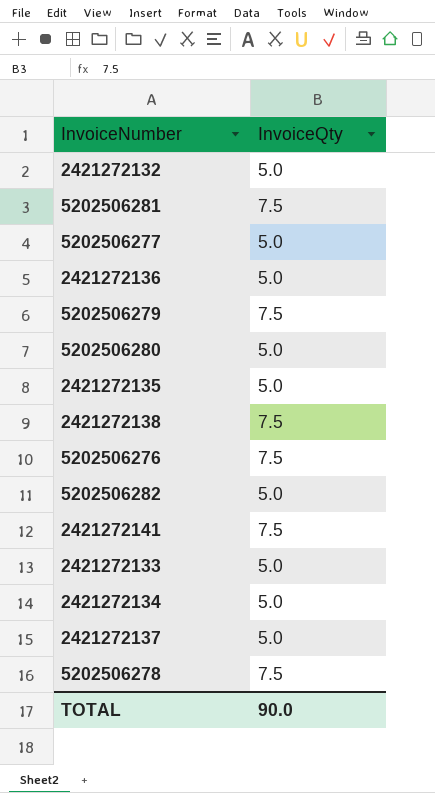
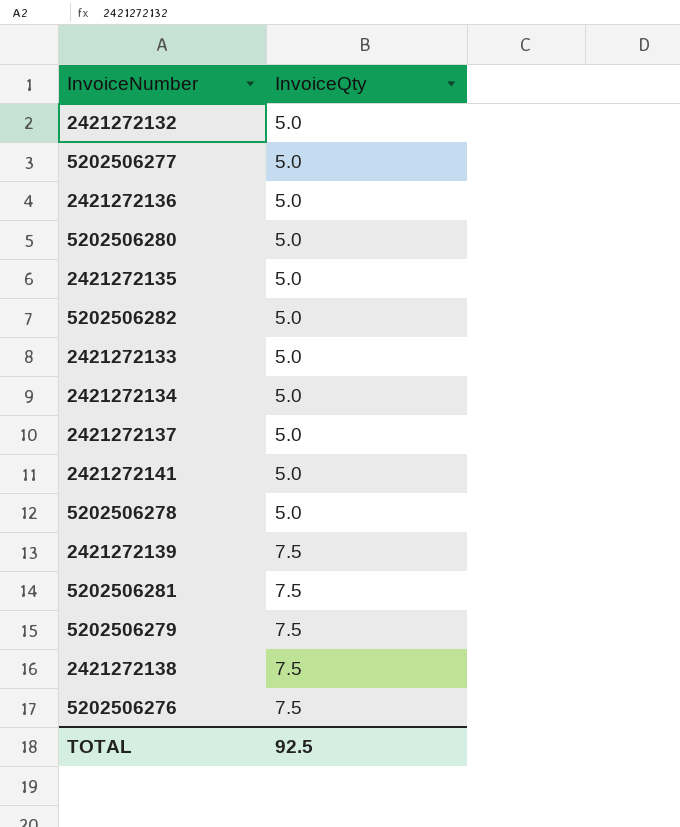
row order: none -> InvoiceQty ascending
2421272141 | InvoiceQty: 7.5 -> 5.0
5202506278 | InvoiceQty: 7.5 -> 5.0
row 2421272139: none -> 7.5
TOTAL | InvoiceQty: 90.0 -> 92.5

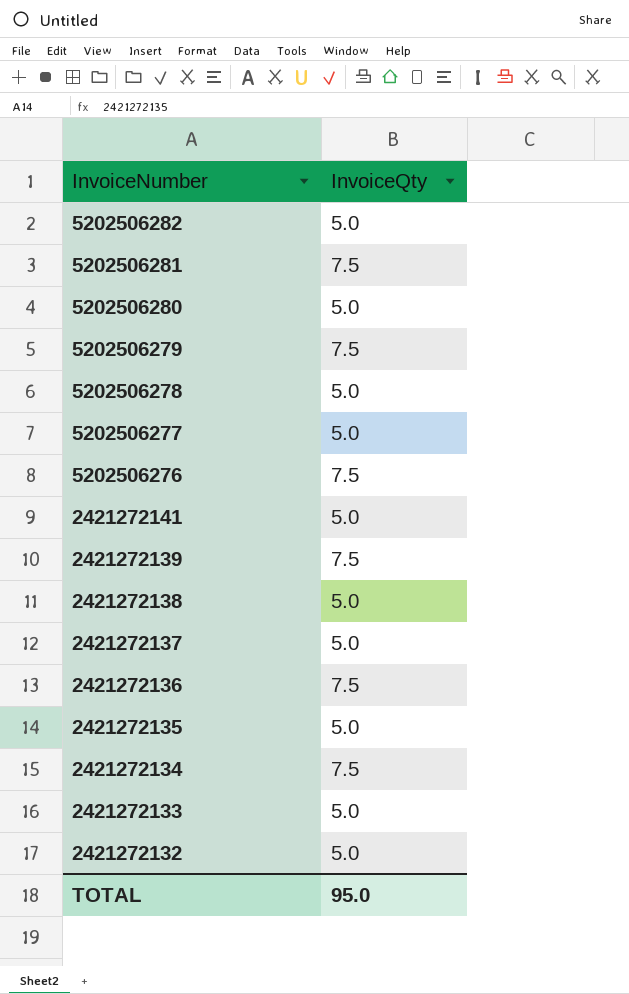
row order: InvoiceQty ascending -> InvoiceNumber descending
2421272138 | InvoiceQty: 7.5 -> 5.0
2421272136 | InvoiceQty: 5.0 -> 7.5
2421272134 | InvoiceQty: 5.0 -> 7.5
TOTAL | InvoiceQty: 92.5 -> 95.0

